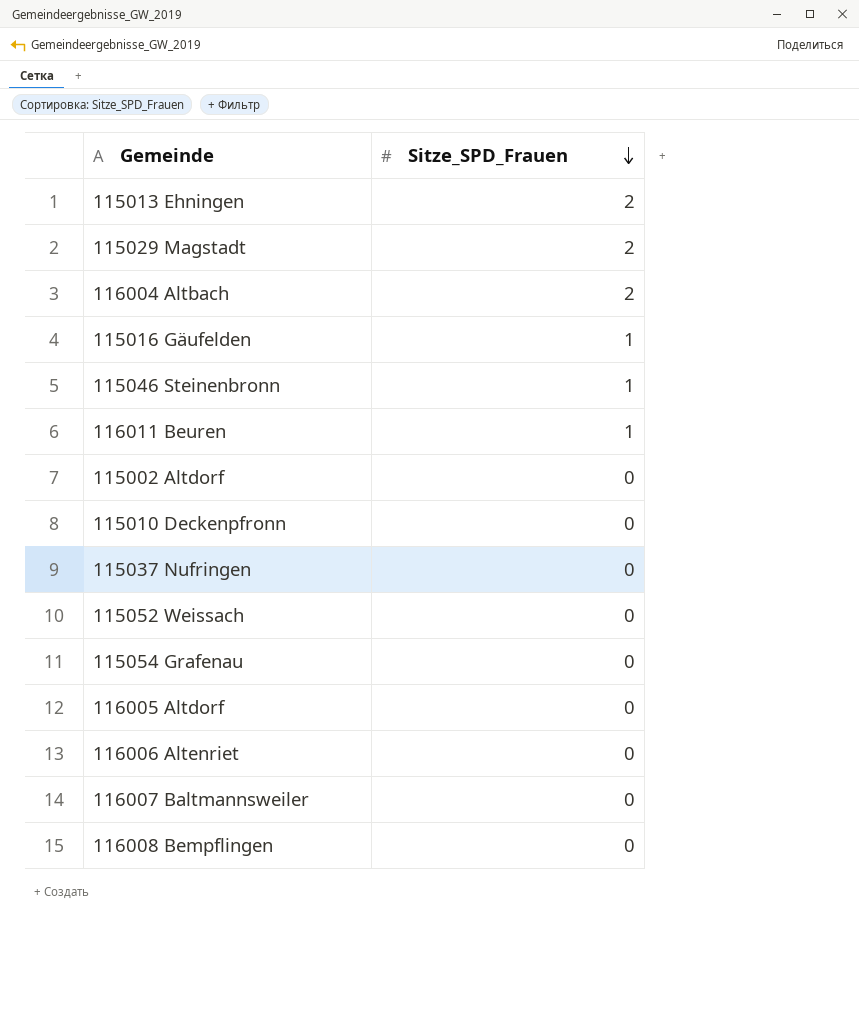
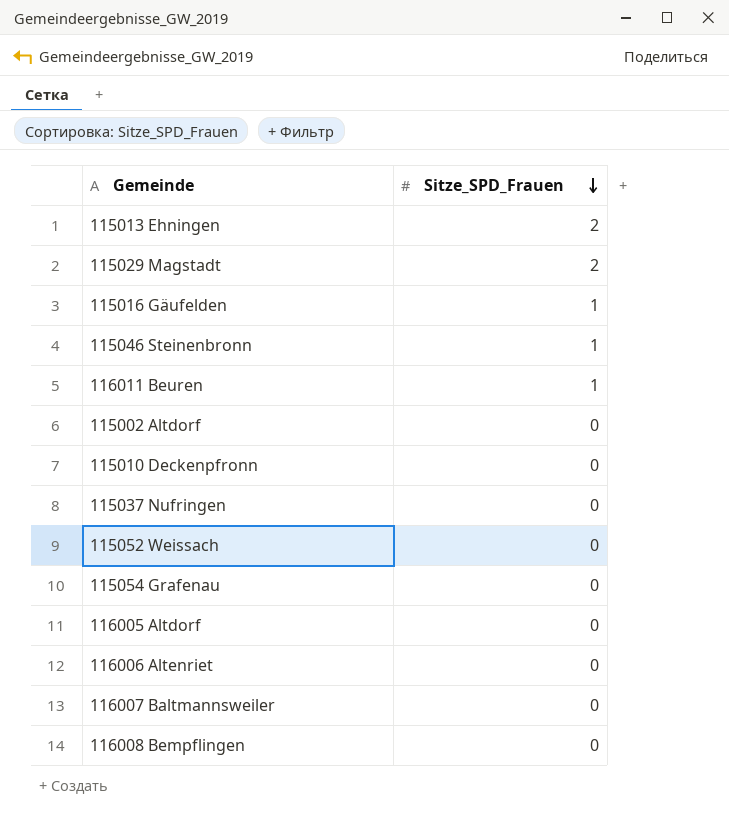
row 116004 Altbach: 2 -> none

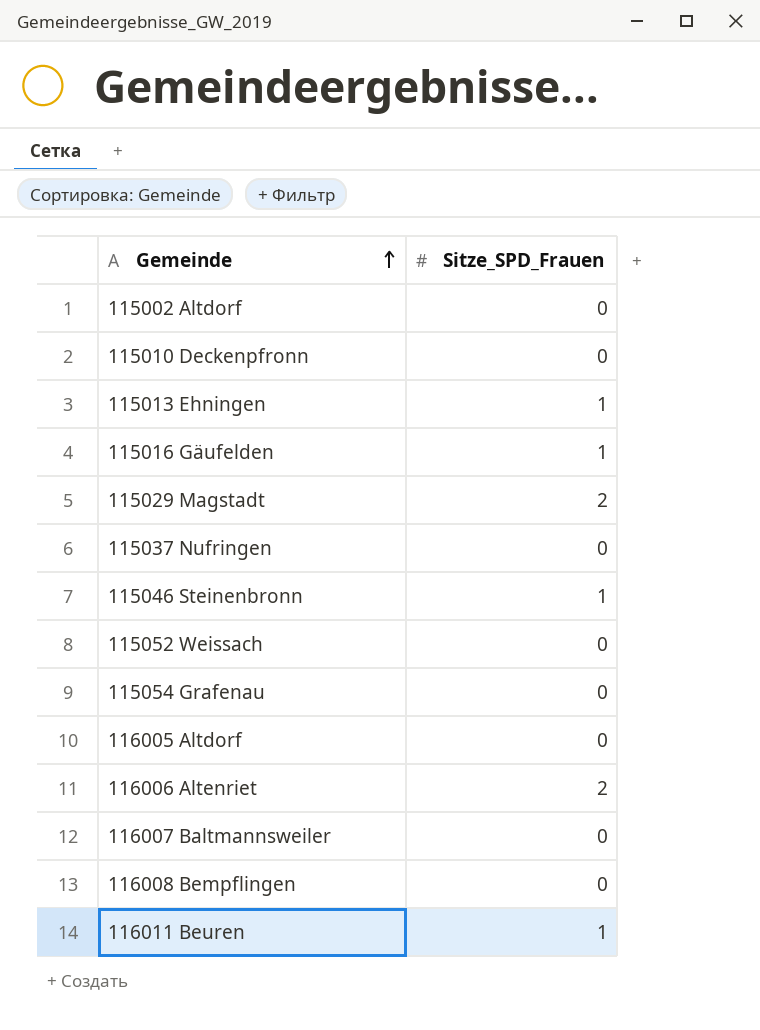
row order: Sitze_SPD_Frauen descending -> Gemeinde ascending
115013 Ehningen | Sitze_SPD_Frauen: 2 -> 1
116006 Altenriet | Sitze_SPD_Frauen: 0 -> 2

